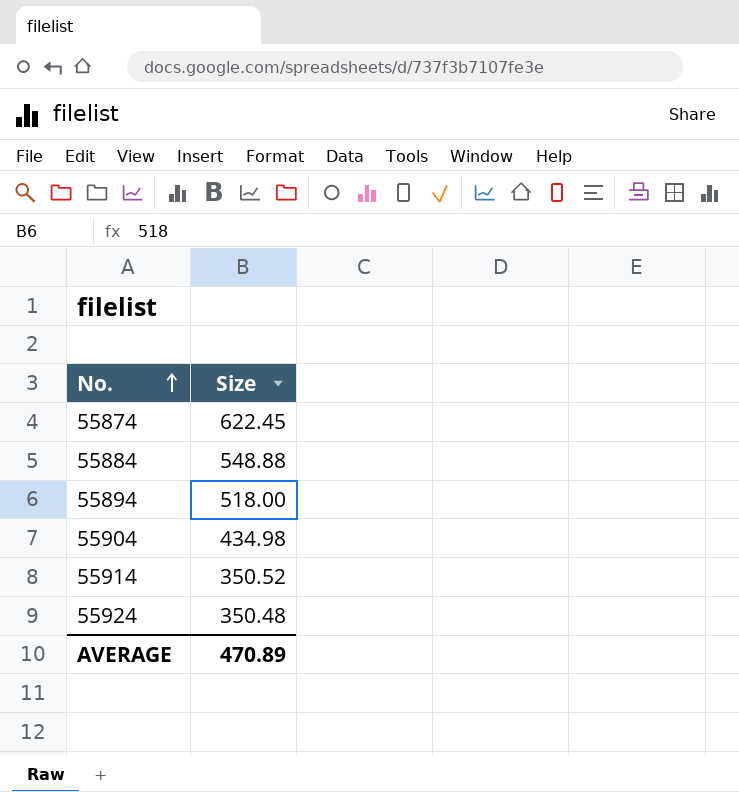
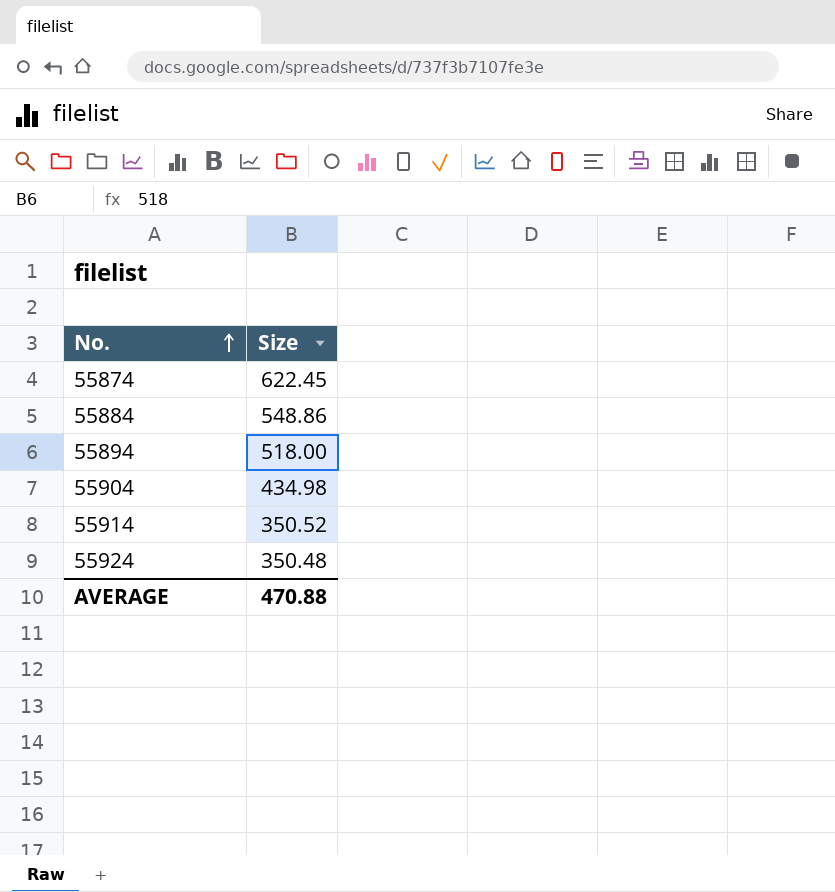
55884 | Size: 548.88 -> 548.86
AVERAGE | Size: 470.89 -> 470.88

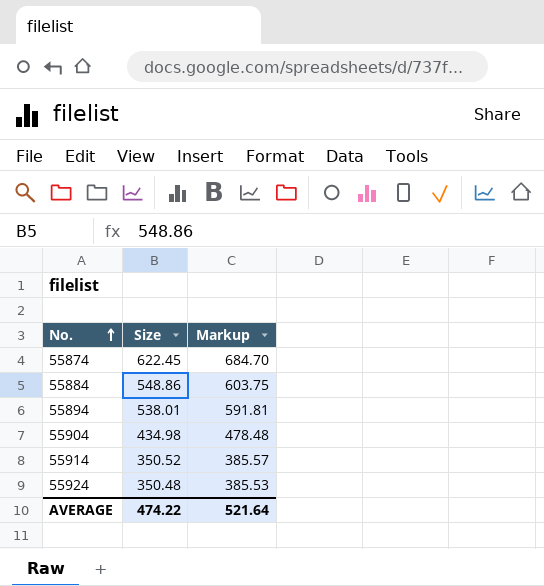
column Markup | formula: none -> [Size] * 1.1
55894 | Size: 518.00 -> 538.01
AVERAGE | Size: 470.88 -> 474.22

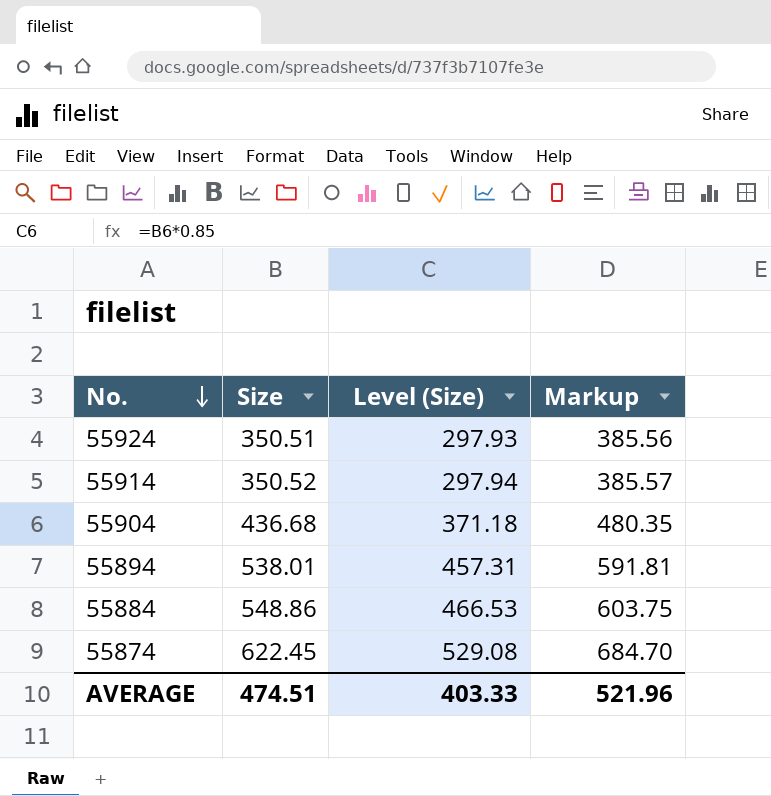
row order: No. ascending -> No. descending
column Level (Size) | formula: none -> [Size] * 0.85
55924 | Size: 350.48 -> 350.51
55924 | Markup: 385.53 -> 385.56
55904 | Size: 434.98 -> 436.68
55904 | Markup: 478.48 -> 480.35
AVERAGE | Size: 474.22 -> 474.51
AVERAGE | Markup: 521.64 -> 521.96

